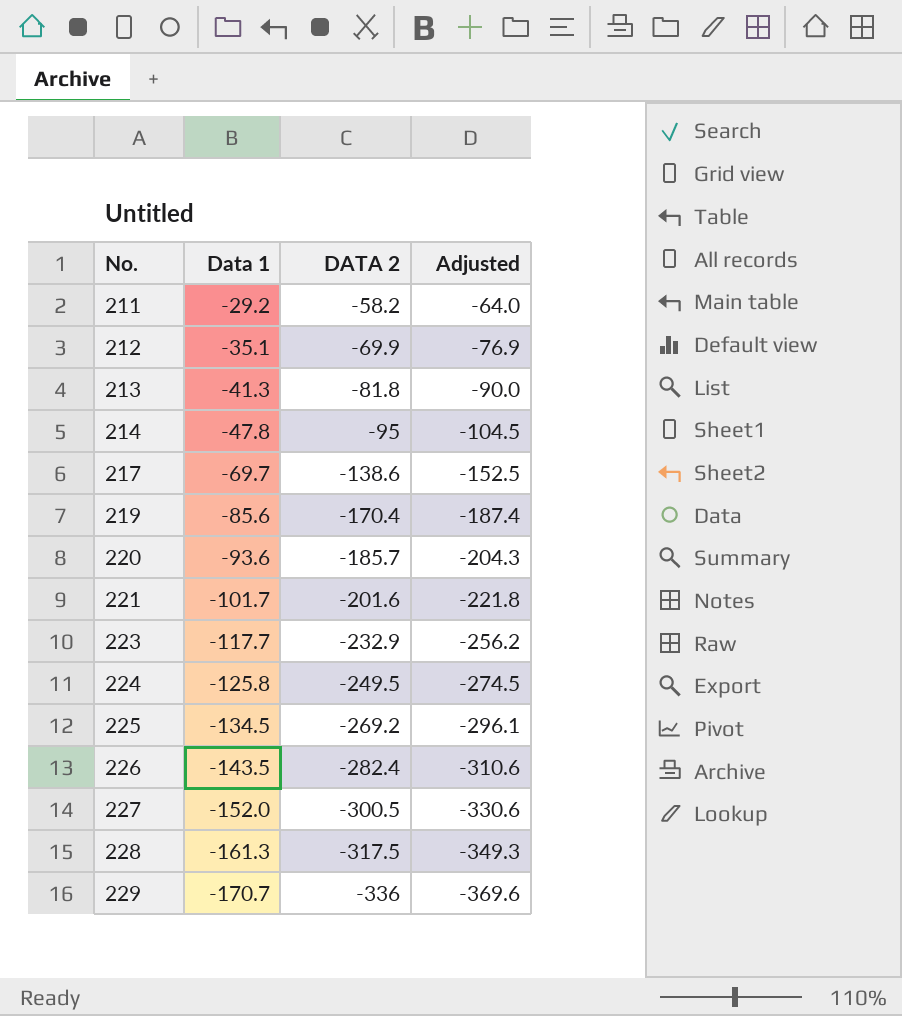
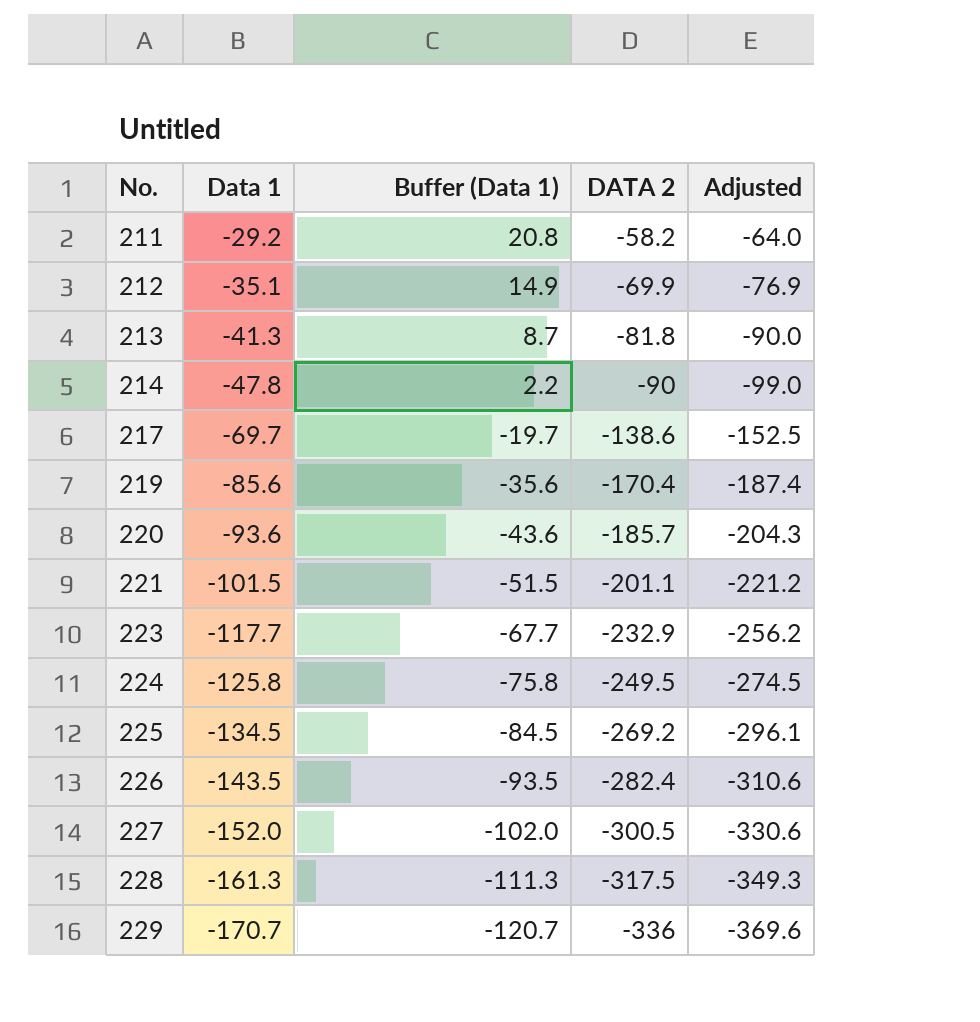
column Buffer (Data 1) | formula: none -> [Data 1] + 50
214 | DATA 2: -95 -> -90
214 | Adjusted: -104.5 -> -99.0
221 | Data 1: -101.7 -> -101.5
221 | DATA 2: -201.6 -> -201.1
221 | Adjusted: -221.8 -> -221.2

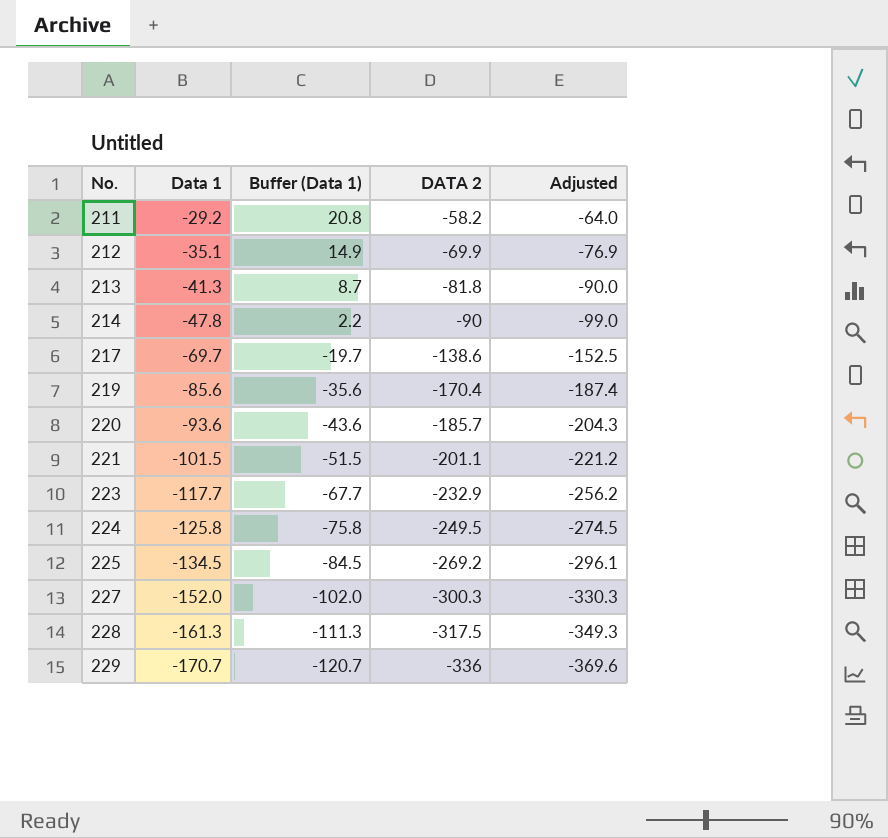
row 226: -143.5 | -93.5 | -282.4 | -310.6 -> none
227 | DATA 2: -300.5 -> -300.3
227 | Adjusted: -330.6 -> -330.3

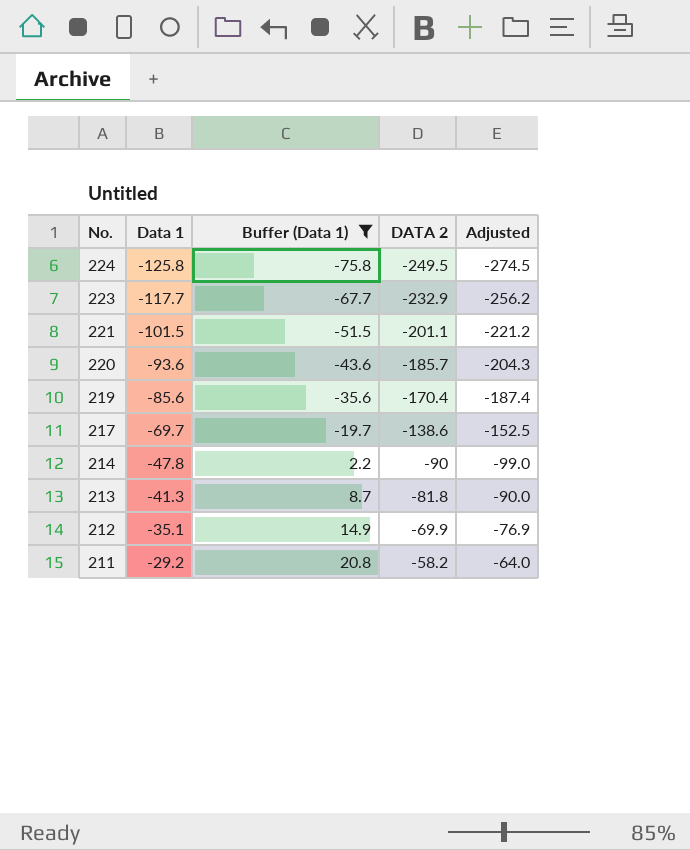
filter: none -> Buffer (Data 1) >= -75.8
row order: No. ascending -> No. descending

